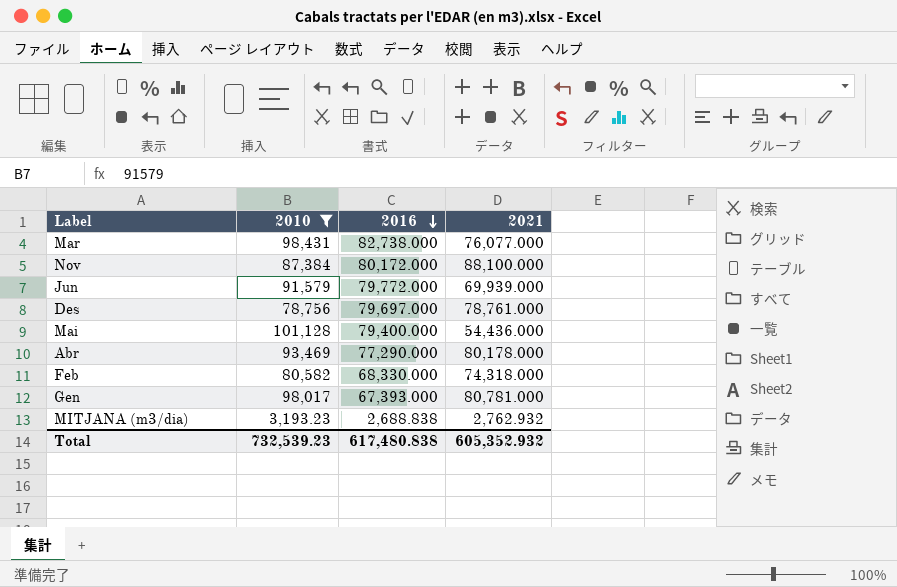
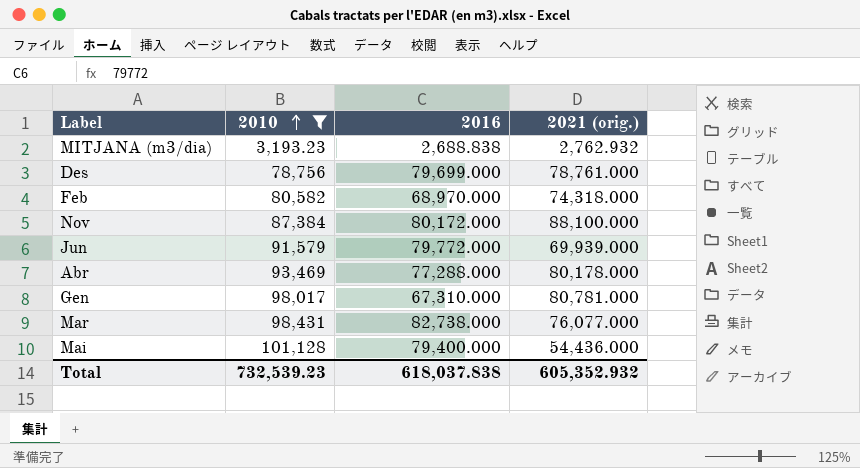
row order: 2016 descending -> 2010 ascending
column name: 2021 -> 2021 (orig.)
Des | 2016: 79,697.000 -> 79,699.000
Feb | 2016: 68,330.000 -> 68,970.000
Abr | 2016: 77,290.000 -> 77,288.000
Gen | 2016: 67,393.000 -> 67,310.000
Total | 2016: 617,480.838 -> 618,037.838

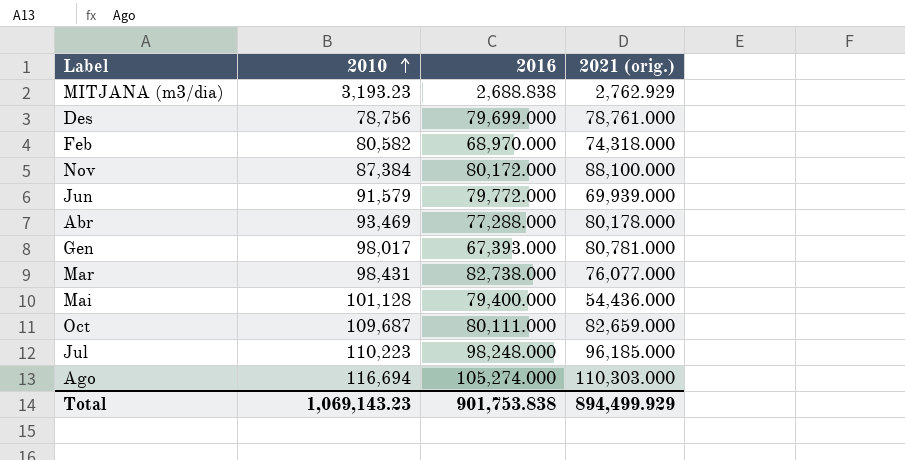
filter: 2010 <= 101,128 -> none
MITJANA (m3/dia) | 2021 (orig.): 2,762.932 -> 2,762.929
Gen | 2016: 67,310.000 -> 67,393.000
Total | 2010: 732,539.23 -> 1,069,143.23
Total | 2016: 618,037.838 -> 901,753.838
Total | 2021 (orig.): 605,352.932 -> 894,499.929

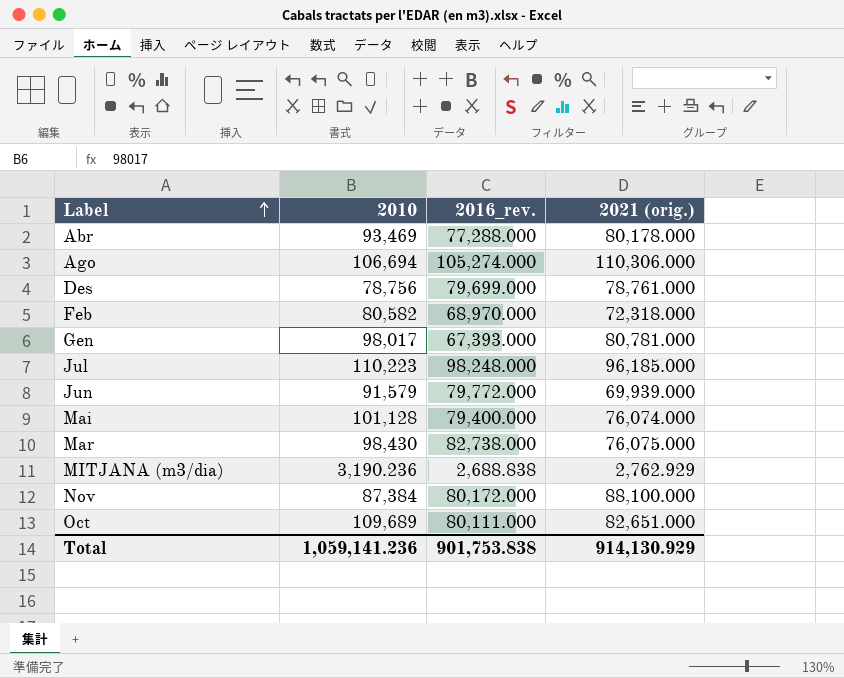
row order: 2010 ascending -> Label ascending
column name: 2016 -> 2016_rev.
Ago | 2010: 116,694 -> 106,694
Ago | 2021 (orig.): 110,303.000 -> 110,306.000
Feb | 2021 (orig.): 74,318.000 -> 72,318.000
Mai | 2021 (orig.): 54,436.000 -> 76,074.000
Mar | 2010: 98,431 -> 98,430
Mar | 2021 (orig.): 76,077.000 -> 76,075.000
MITJANA (m3/dia) | 2010: 3,193.23 -> 3,190.236
Oct | 2010: 109,687 -> 109,689
Oct | 2021 (orig.): 82,659.000 -> 82,651.000
Total | 2010: 1,069,143.23 -> 1,059,141.236
Total | 2021 (orig.): 894,499.929 -> 914,130.929

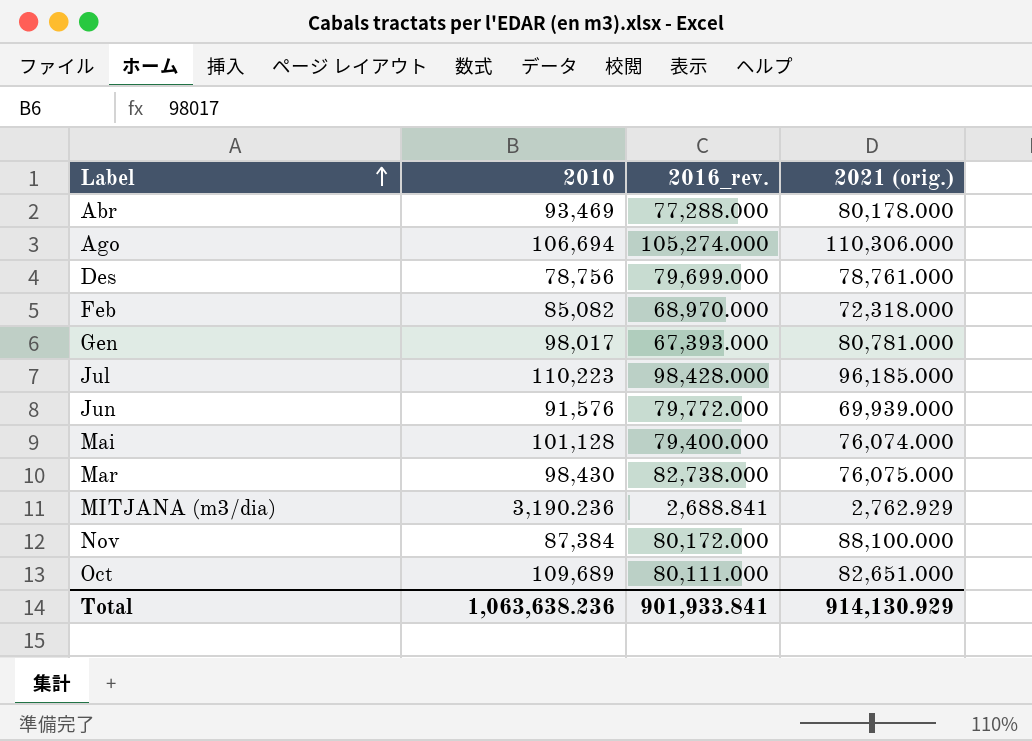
Feb | 2010: 80,582 -> 85,082
Jul | 2016_rev.: 98,248.000 -> 98,428.000
Jun | 2010: 91,579 -> 91,576
MITJANA (m3/dia) | 2016_rev.: 2,688.838 -> 2,688.841
Total | 2010: 1,059,141.236 -> 1,063,638.236
Total | 2016_rev.: 901,753.838 -> 901,933.841

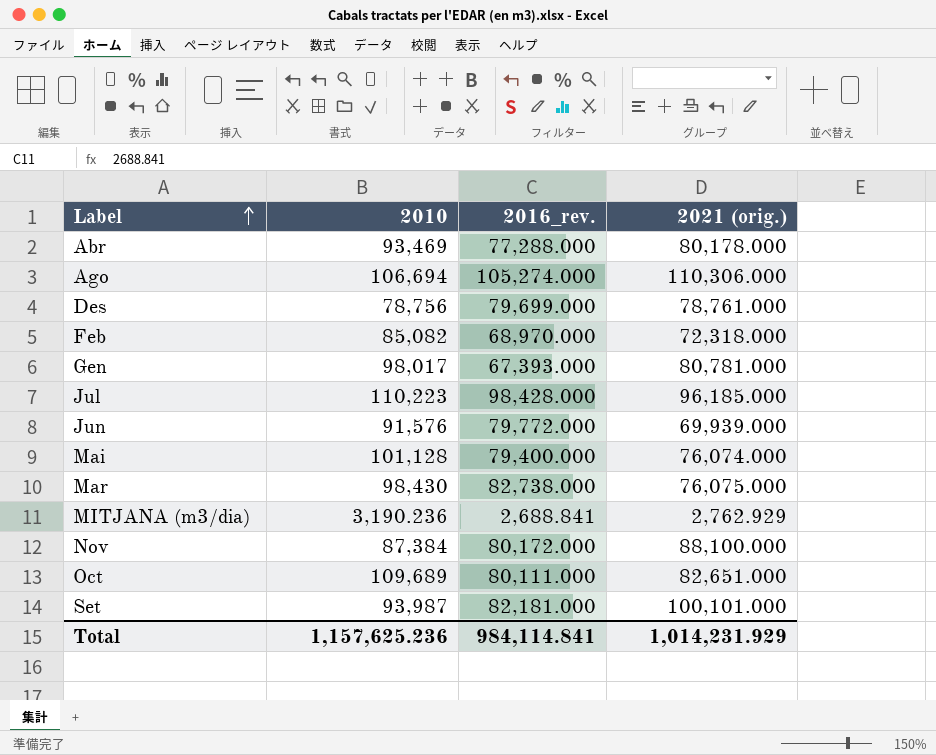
row Set: none -> 93,987 | 82,181.000 | 100,101.000
Total | 2010: 1,063,638.236 -> 1,157,625.236
Total | 2016_rev.: 901,933.841 -> 984,114.841
Total | 2021 (orig.): 914,130.929 -> 1,014,231.929

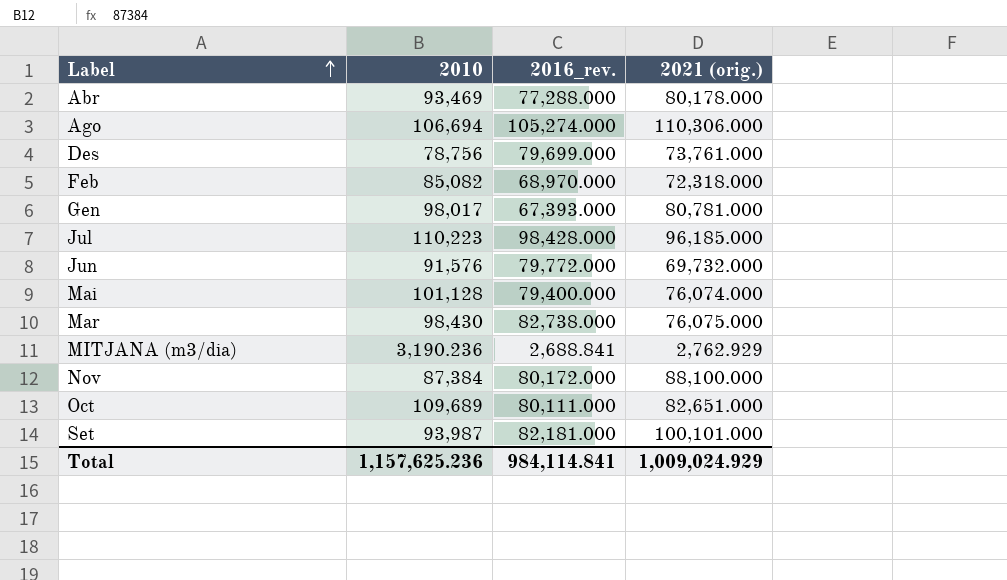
Des | 2021 (orig.): 78,761.000 -> 73,761.000
Jun | 2021 (orig.): 69,939.000 -> 69,732.000
Total | 2021 (orig.): 1,014,231.929 -> 1,009,024.929

